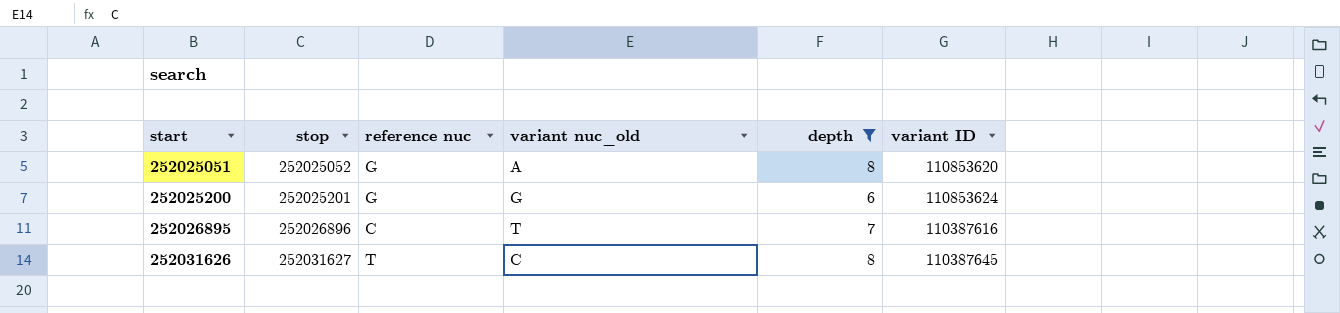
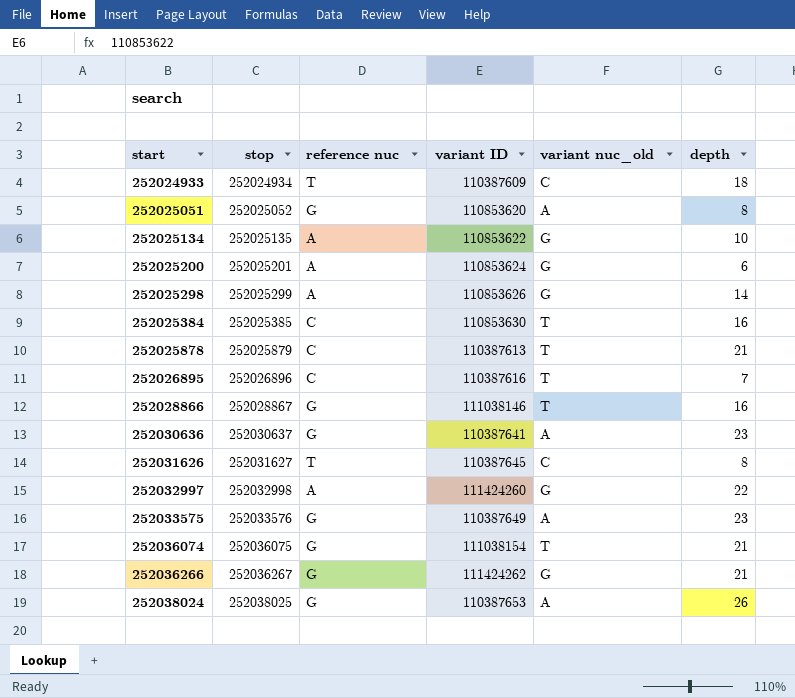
filter: depth <= 8 -> none
column variant ID | position: 6 -> 4
252025200 | reference nuc: G -> A

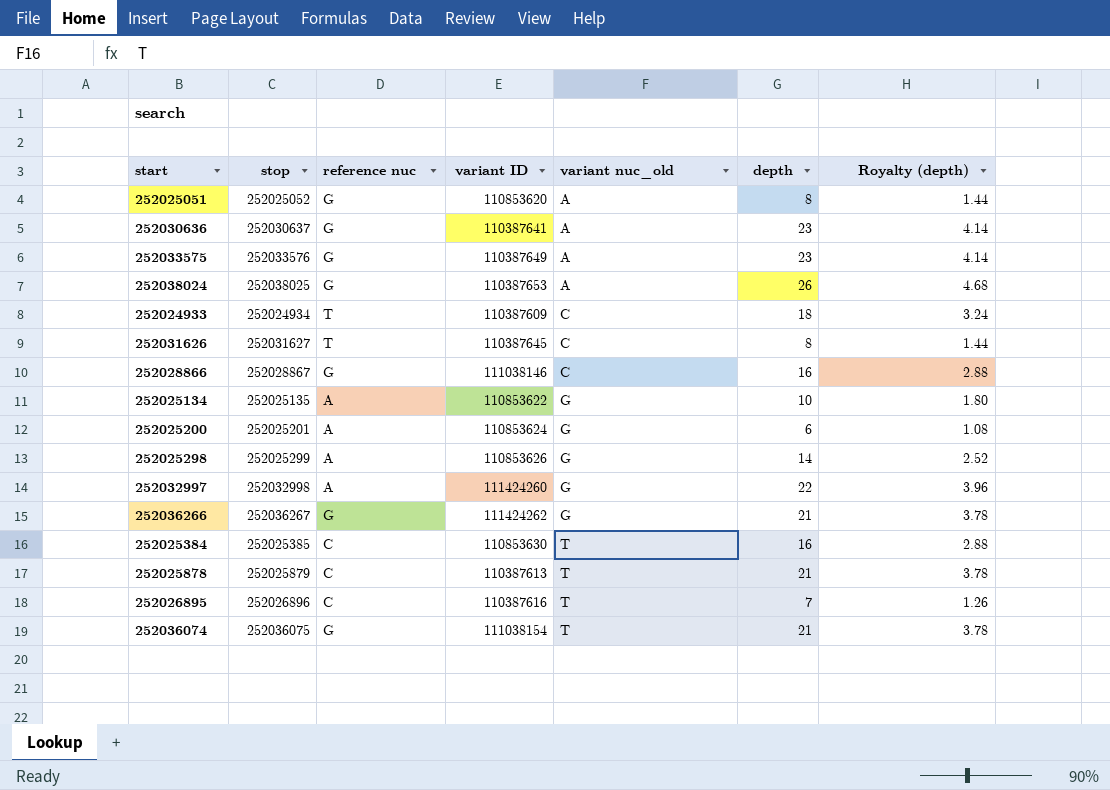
row order: start ascending -> variant nuc_old ascending
column Royalty (depth) | formula: none -> [depth] * 0.18
252028866 | variant nuc_old: T -> C

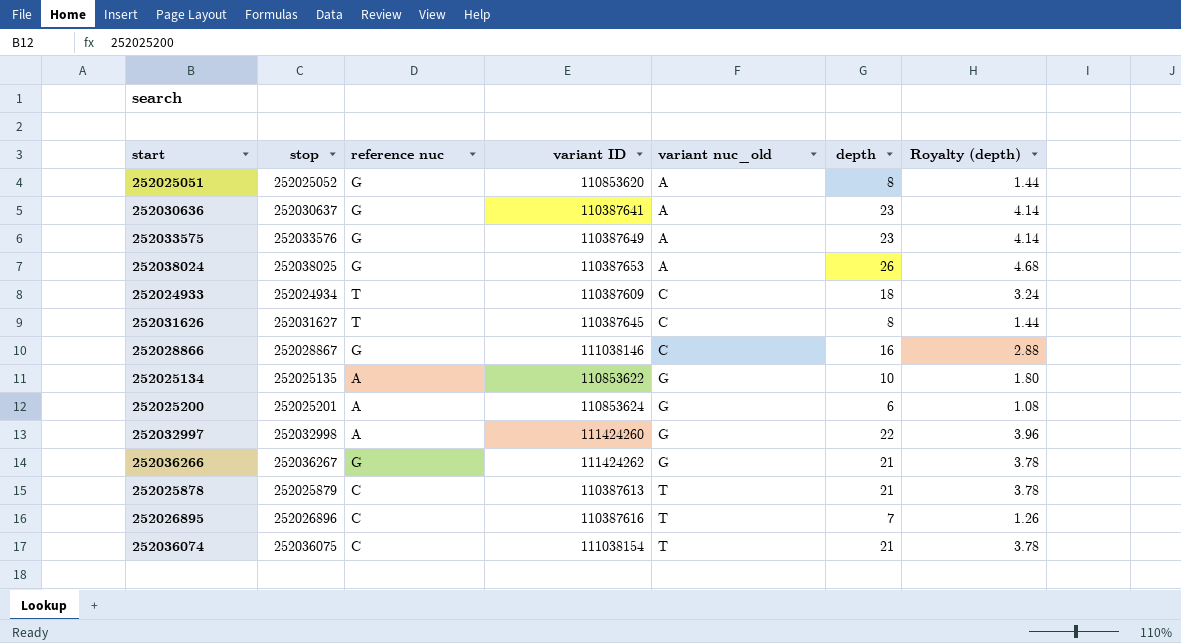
row 252025298: 252025299 | A | 110853626 | G | 14 | 2.52 -> none
row 252025384: 252025385 | C | 110853630 | T | 16 | 2.88 -> none
252036074 | reference nuc: G -> C

